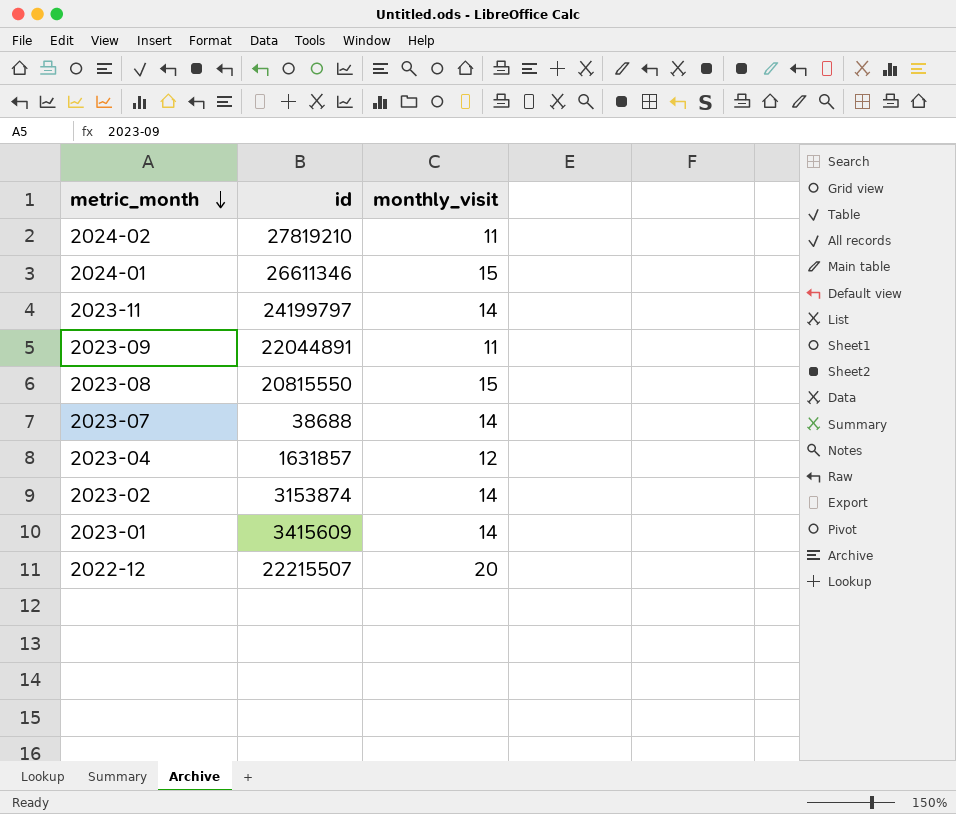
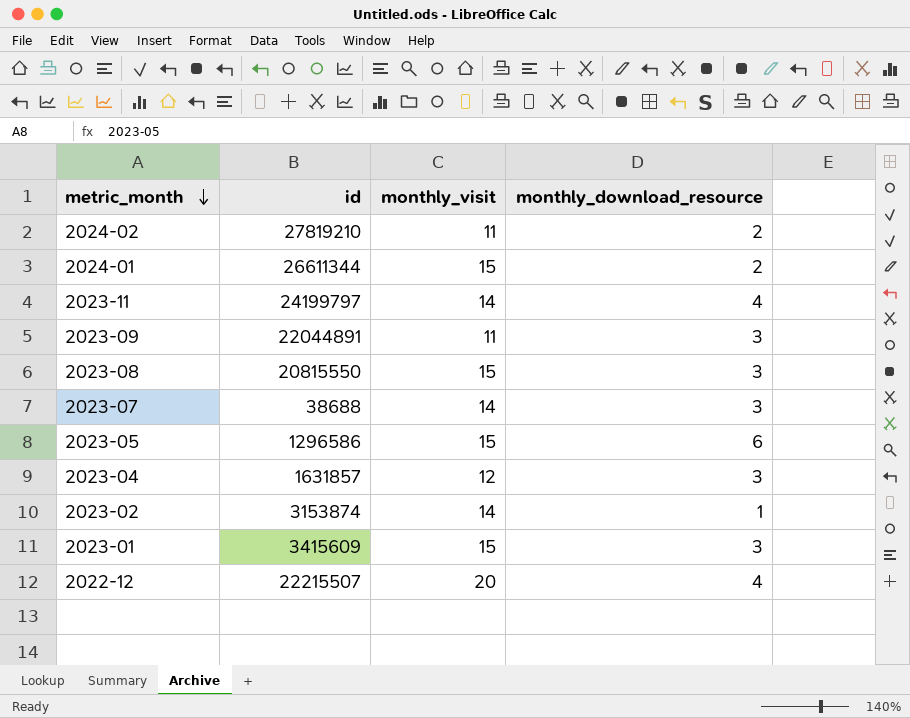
column monthly_download_resource | position: none -> 4
2024-01 | id: 26611346 -> 26611344
row 2023-05: none -> 1296586 | 15 | 6
2023-01 | monthly_visit: 14 -> 15

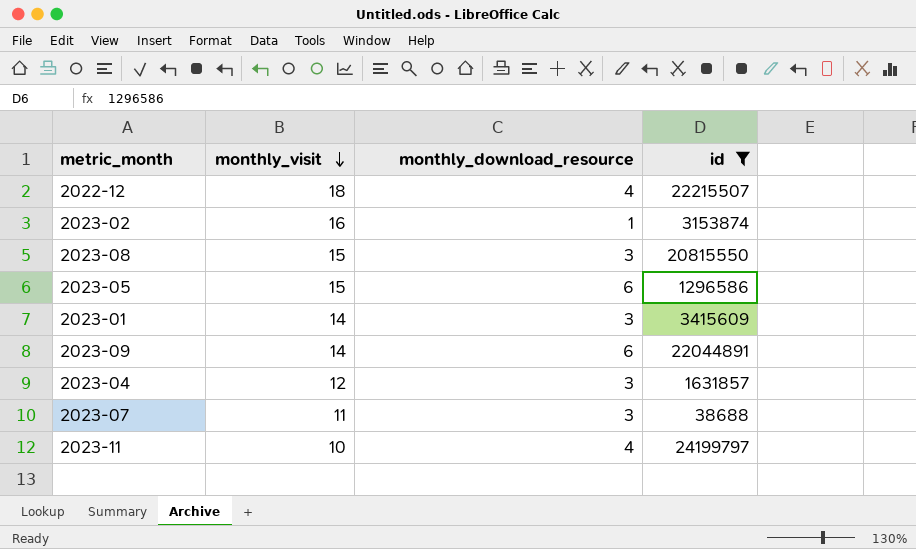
filter: none -> id <= 24199797
row order: metric_month descending -> monthly_visit descending
column id | position: 2 -> 4
2022-12 | monthly_visit: 20 -> 18
2023-02 | monthly_visit: 14 -> 16
2023-01 | monthly_visit: 15 -> 14
2023-09 | monthly_visit: 11 -> 14
2023-09 | monthly_download_resource: 3 -> 6
2023-07 | monthly_visit: 14 -> 11
2023-11 | monthly_visit: 14 -> 10

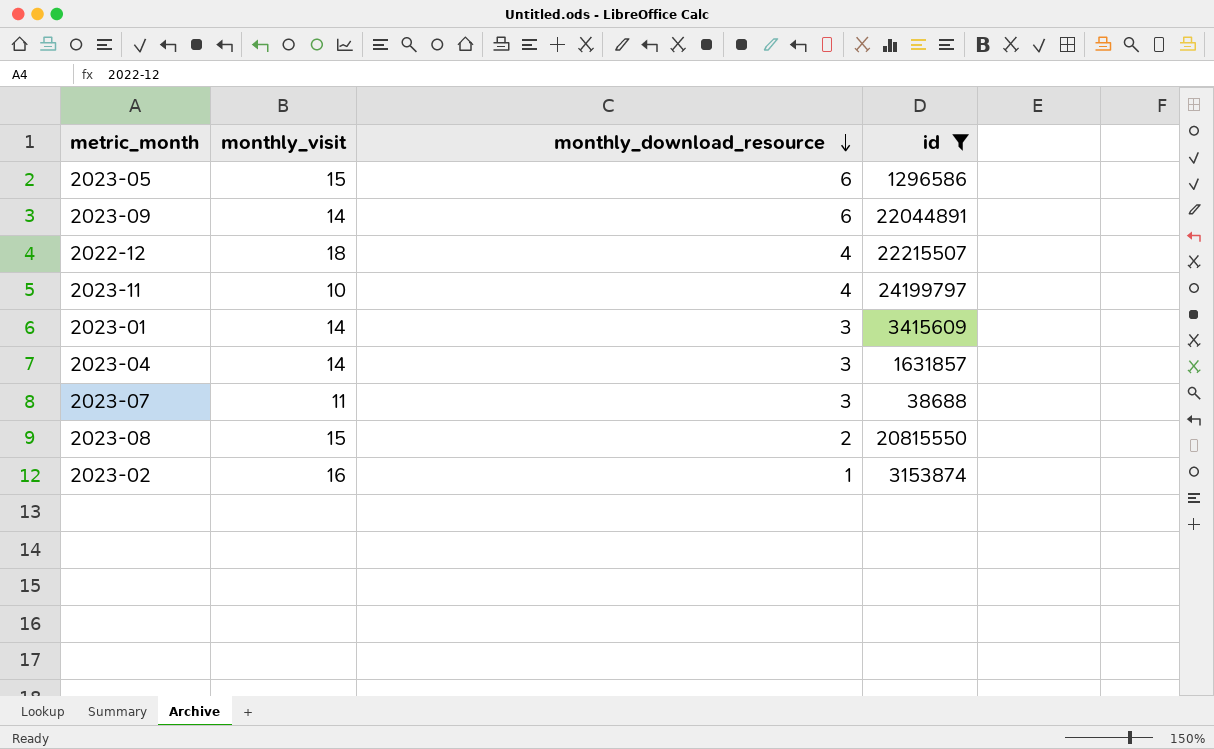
row order: monthly_visit descending -> monthly_download_resource descending
2023-04 | monthly_visit: 12 -> 14
2023-08 | monthly_download_resource: 3 -> 2

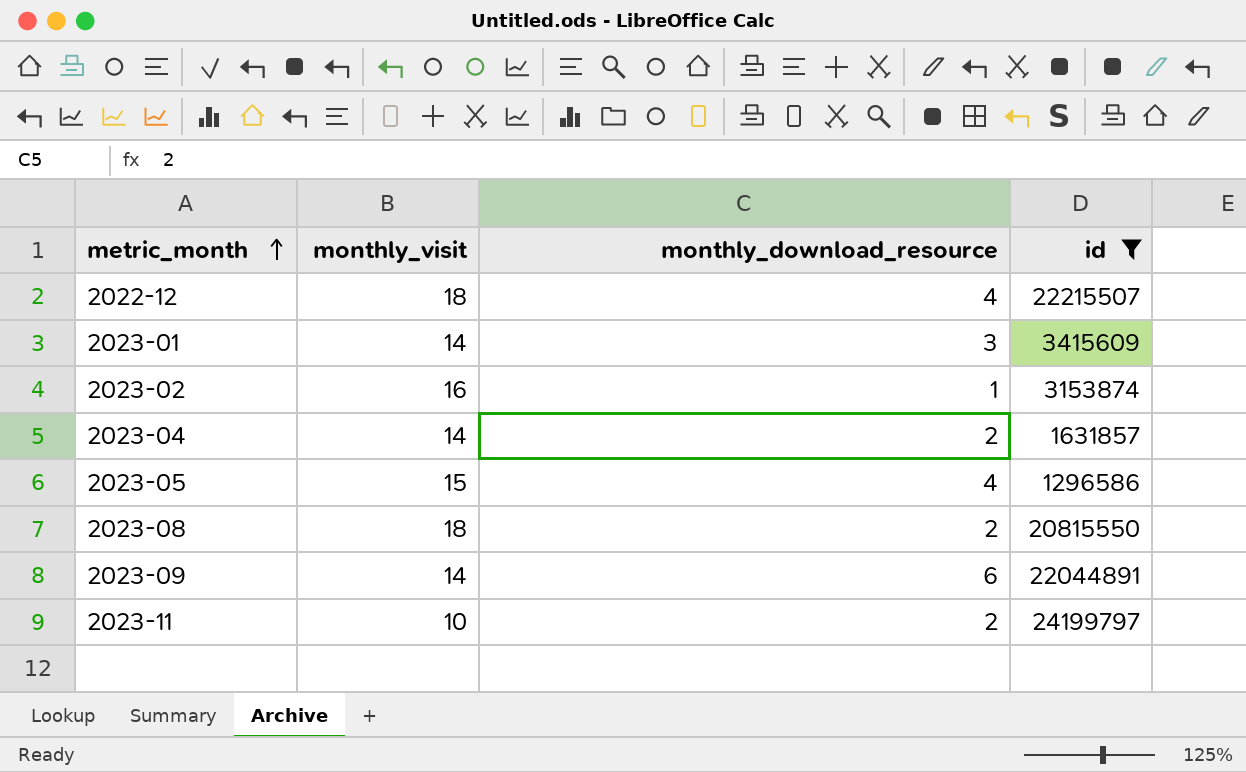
row order: monthly_download_resource descending -> metric_month ascending
row 2023-07: 11 | 3 | 38688 -> none
2023-04 | monthly_download_resource: 3 -> 2
2023-05 | monthly_download_resource: 6 -> 4
2023-08 | monthly_visit: 15 -> 18
2023-11 | monthly_download_resource: 4 -> 2

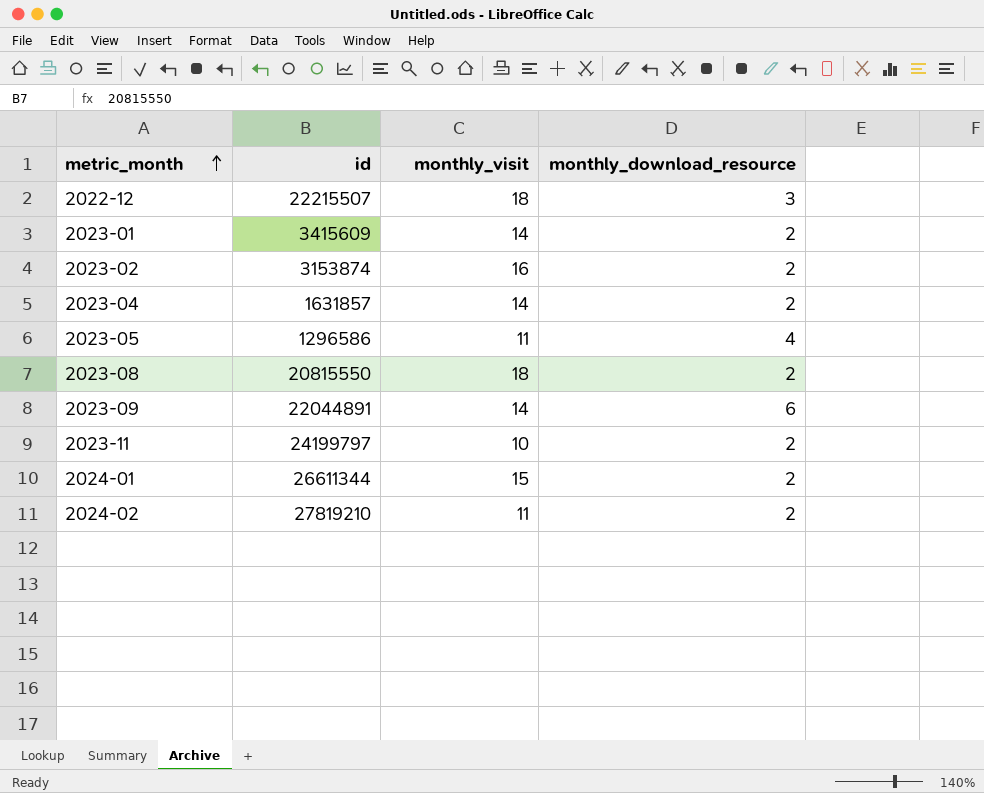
filter: id <= 24199797 -> none
column id | position: 4 -> 2
2022-12 | monthly_download_resource: 4 -> 3
2023-01 | monthly_download_resource: 3 -> 2
2023-02 | monthly_download_resource: 1 -> 2
2023-05 | monthly_visit: 15 -> 11

